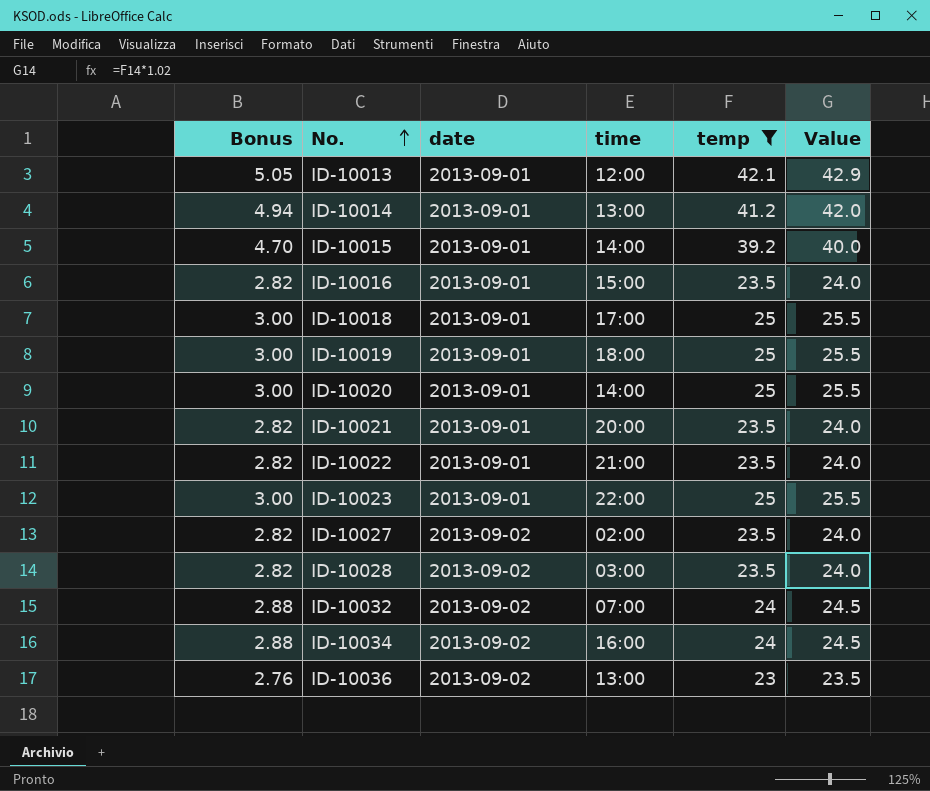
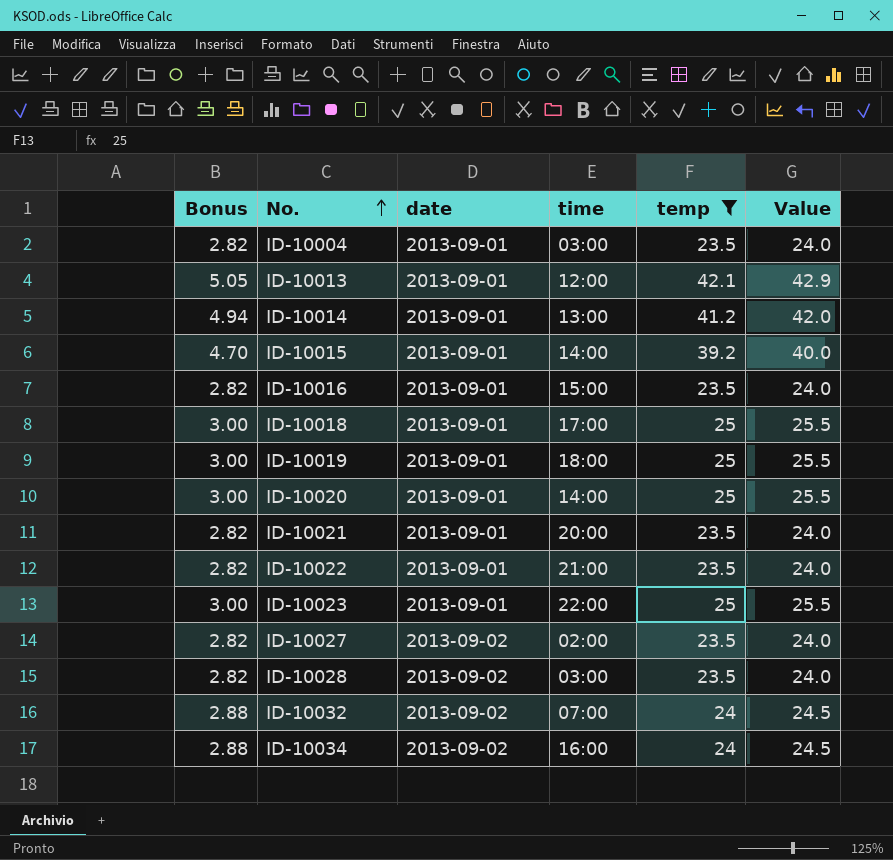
row ID-10036: 2.76 | 2013-09-02 | 13:00 | 23 | 23.5 -> none
row ID-10004: none -> 2.82 | 2013-09-01 | 03:00 | 23.5 | 24.0

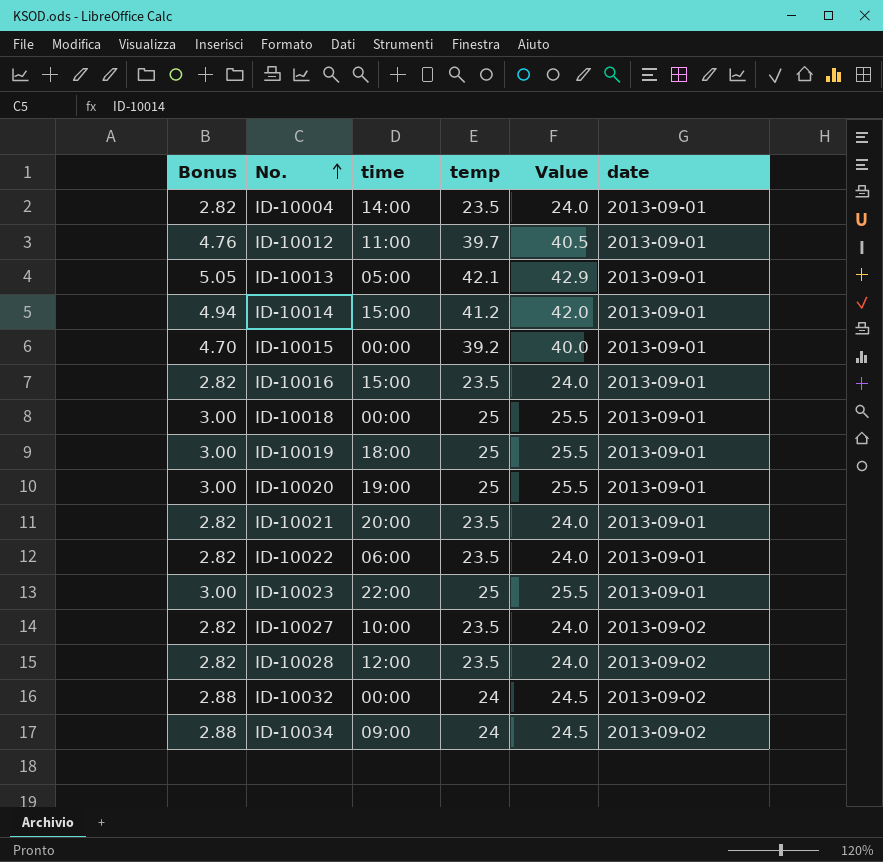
filter: temp != 39.7 -> none
column date | position: 3 -> 6
ID-10004 | time: 03:00 -> 14:00
ID-10013 | time: 12:00 -> 05:00
ID-10014 | time: 13:00 -> 15:00
ID-10015 | time: 14:00 -> 00:00
ID-10018 | time: 17:00 -> 00:00
ID-10020 | time: 14:00 -> 19:00
ID-10022 | time: 21:00 -> 06:00
ID-10027 | time: 02:00 -> 10:00
ID-10028 | time: 03:00 -> 12:00
ID-10032 | time: 07:00 -> 00:00
ID-10034 | time: 16:00 -> 09:00

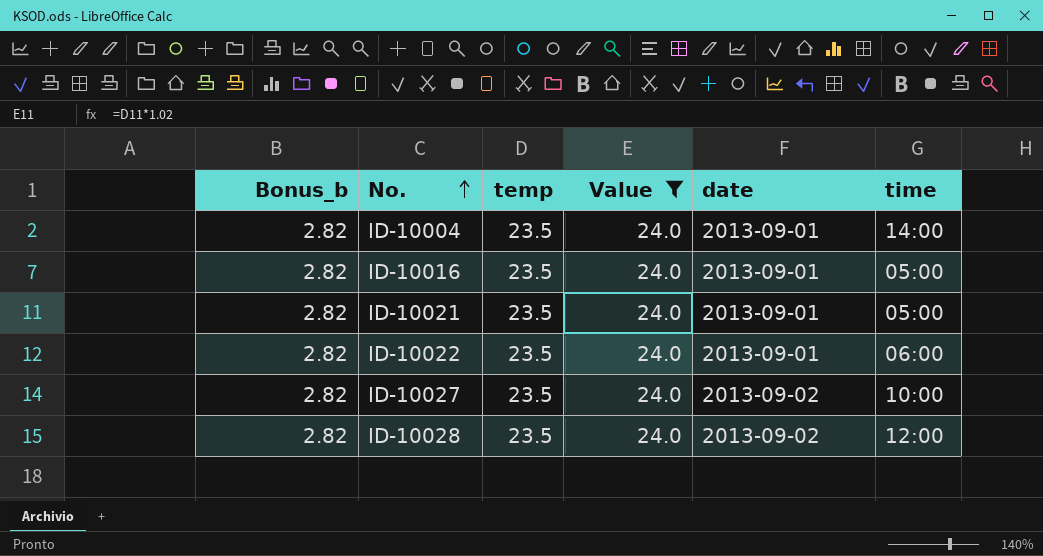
filter: none -> Value = 24.0
column name: Bonus -> Bonus_b
column time | position: 3 -> 6
ID-10016 | time: 15:00 -> 05:00
ID-10021 | time: 20:00 -> 05:00

